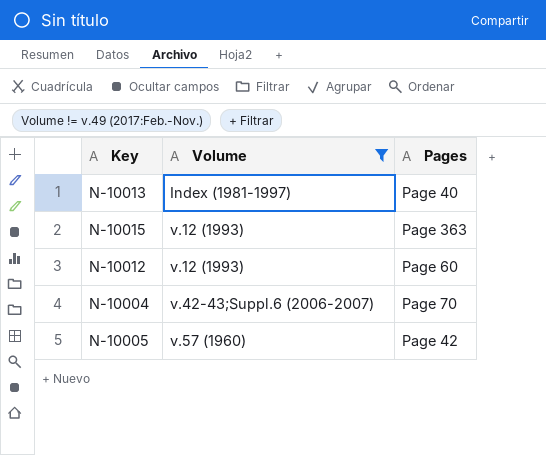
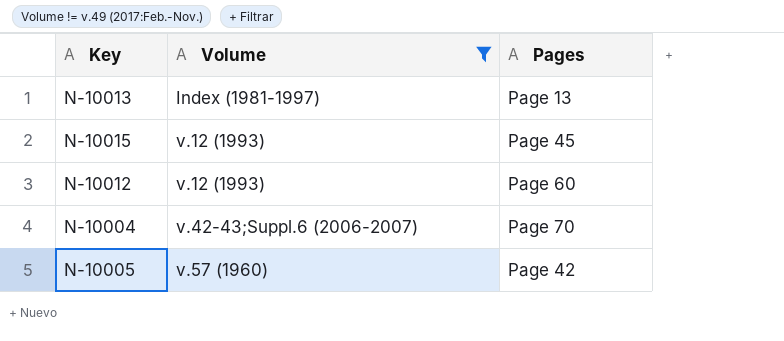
N-10013 | Pages: Page 40 -> Page 13
N-10015 | Pages: Page 363 -> Page 45

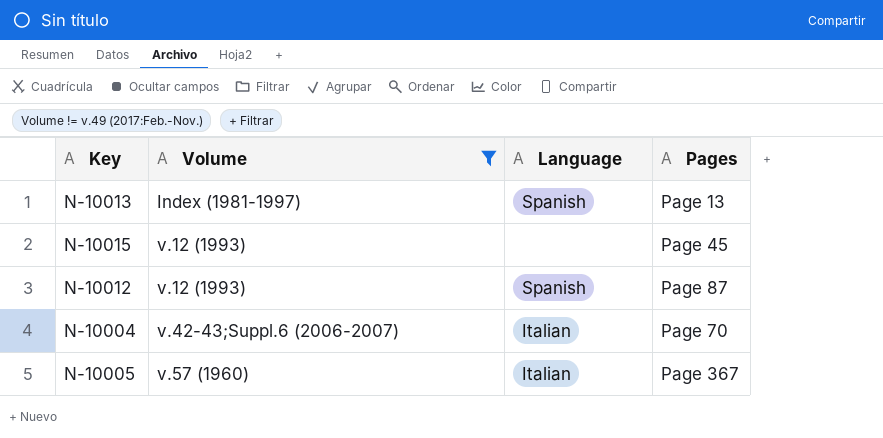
column Language | position: none -> 3
N-10012 | Pages: Page 60 -> Page 87
N-10005 | Pages: Page 42 -> Page 367

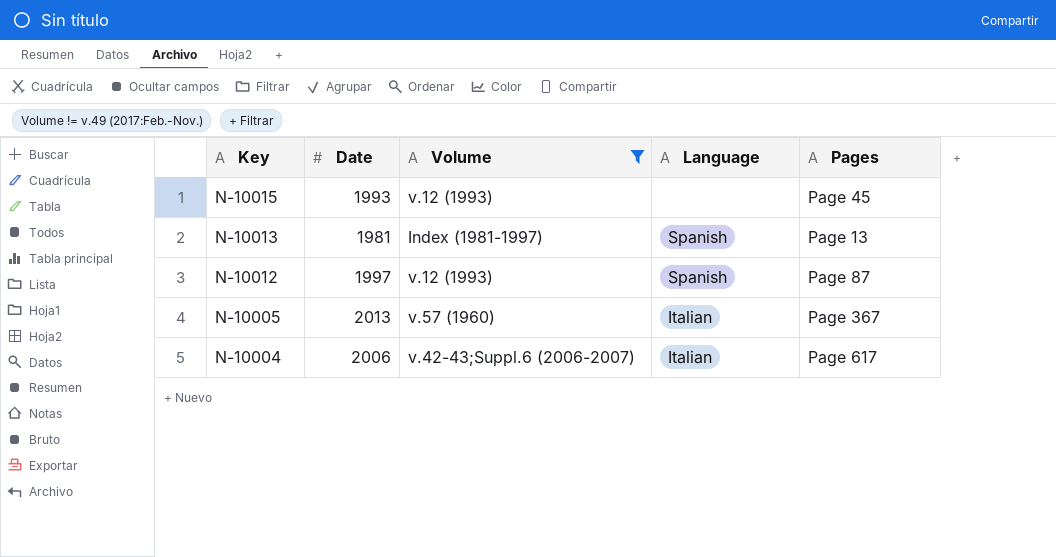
row order: Volume ascending -> Key descending
column Date | position: none -> 2
N-10004 | Pages: Page 70 -> Page 617

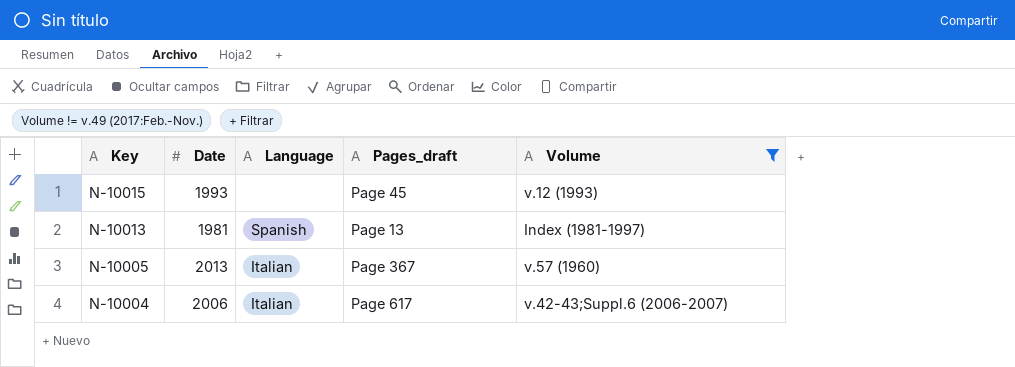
column name: Pages -> Pages_draft
column Volume | position: 3 -> 5
row N-10012: 1997 | v.12 (1993) | Spanish | Page 87 -> none

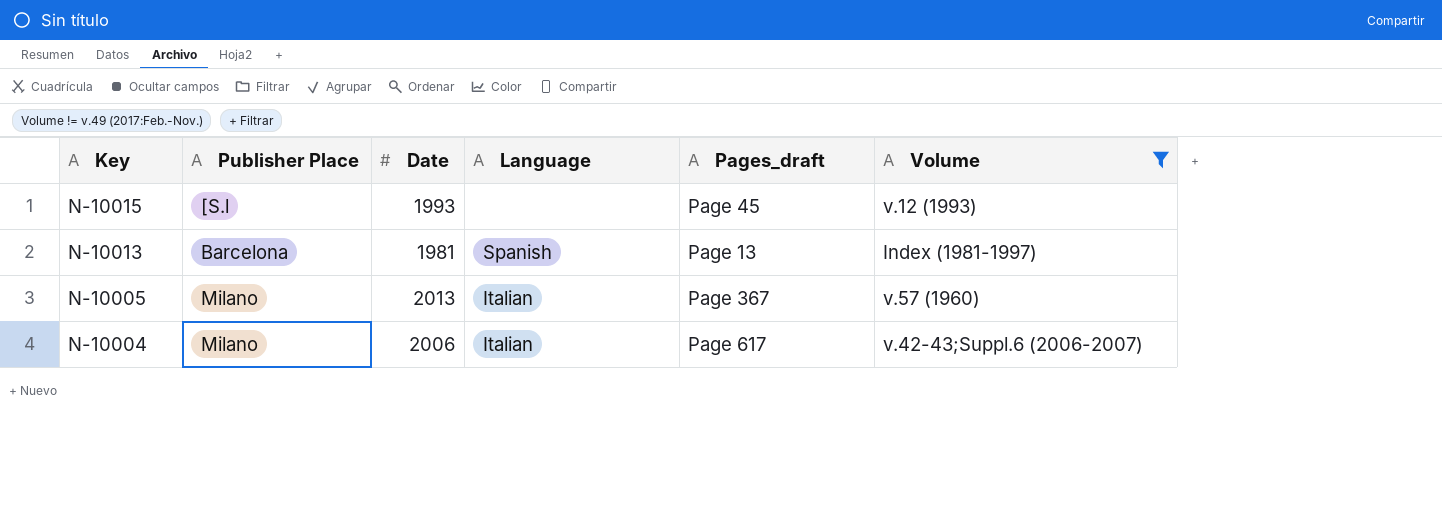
column Publisher Place | position: none -> 2

